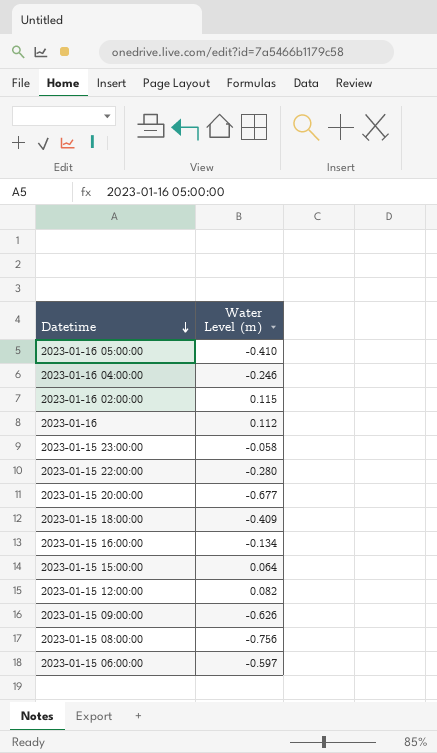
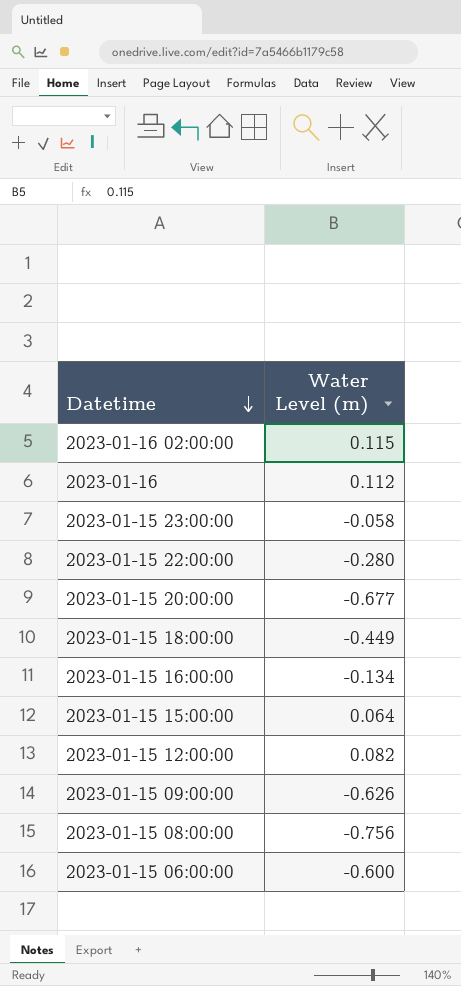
row 2023-01-16 05:00:00: -0.410 -> none
row 2023-01-16 04:00:00: -0.246 -> none
2023-01-15 18:00:00 | Water Level (m): -0.409 -> -0.449
2023-01-15 06:00:00 | Water Level (m): -0.597 -> -0.600

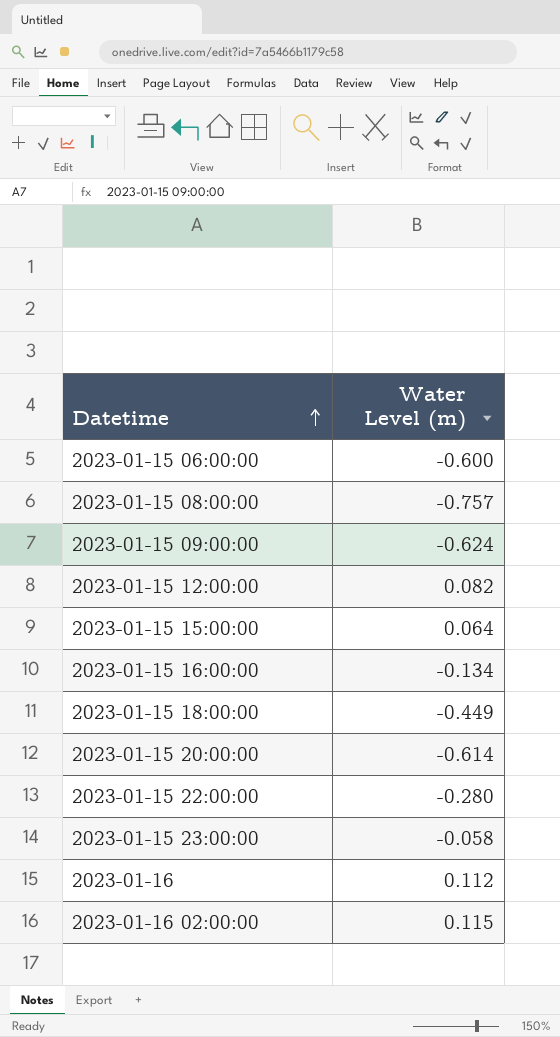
row order: Datetime descending -> Datetime ascending
2023-01-15 08:00:00 | Water Level (m): -0.756 -> -0.757
2023-01-15 09:00:00 | Water Level (m): -0.626 -> -0.624
2023-01-15 20:00:00 | Water Level (m): -0.677 -> -0.614

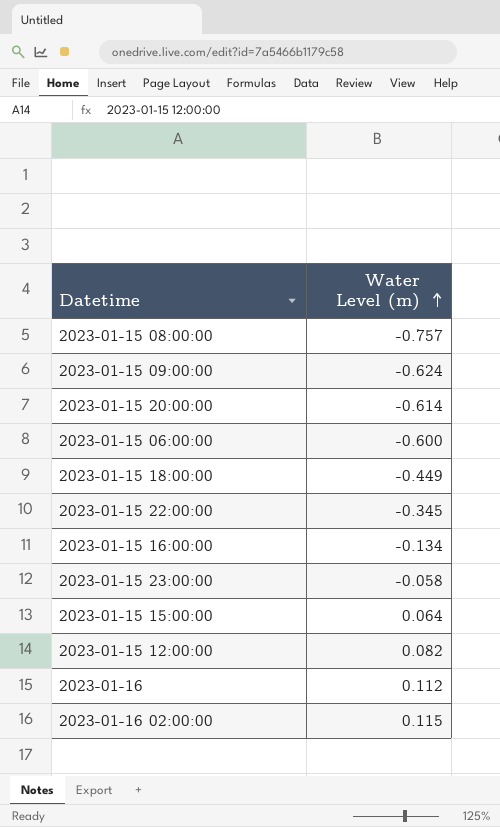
row order: Datetime ascending -> Water Level (m) ascending
2023-01-15 22:00:00 | Water Level (m): -0.280 -> -0.345

